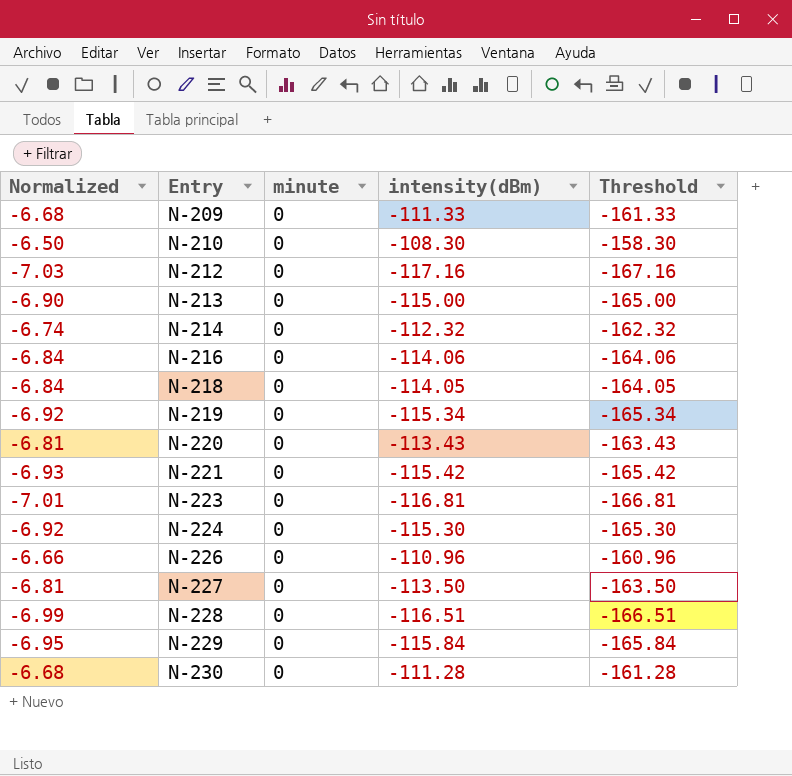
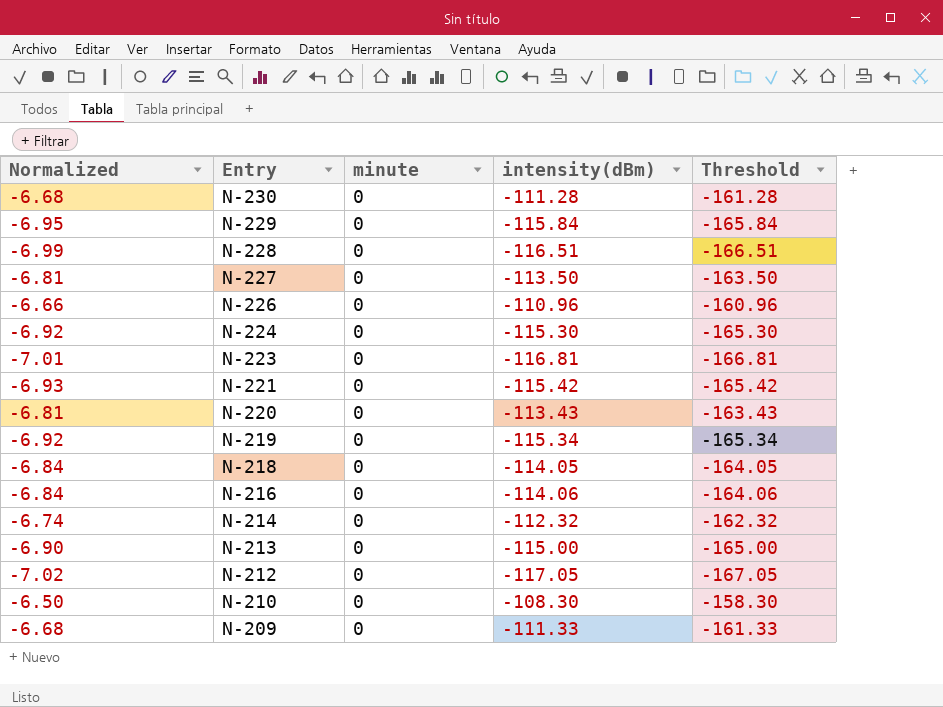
row order: Entry ascending -> Entry descending
N-212 | Normalized: -7.03 -> -7.02
N-212 | intensity(dBm): -117.16 -> -117.05
N-212 | Threshold: -167.16 -> -167.05

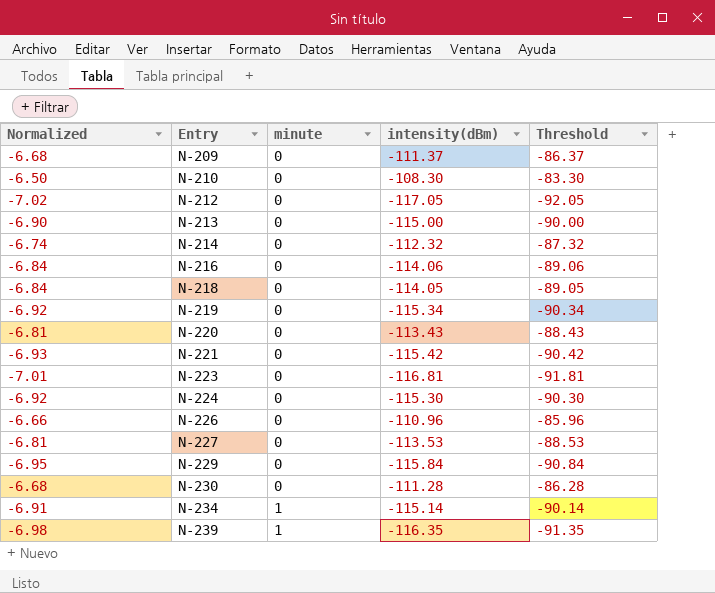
row order: Entry descending -> Entry ascending
column Threshold | formula: [intensity(dBm)] - 50 -> [intensity(dBm)] + 25
row N-228: -6.99 | 0 | -116.51 | -166.51 -> none
N-209 | intensity(dBm): -111.33 -> -111.37
N-227 | intensity(dBm): -113.50 -> -113.53
row N-234: none -> -6.91 | 1 | -115.14 | -90.14
row N-239: none -> -6.98 | 1 | -116.35 | -91.35

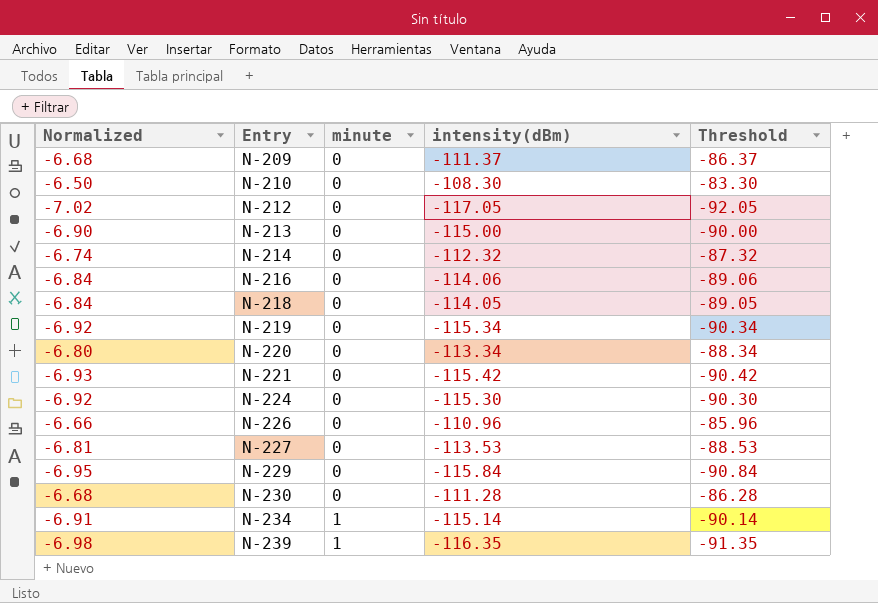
row N-223: -7.01 | 0 | -116.81 | -91.81 -> none
N-220 | Normalized: -6.81 -> -6.80
N-220 | intensity(dBm): -113.43 -> -113.34
N-220 | Threshold: -88.43 -> -88.34

